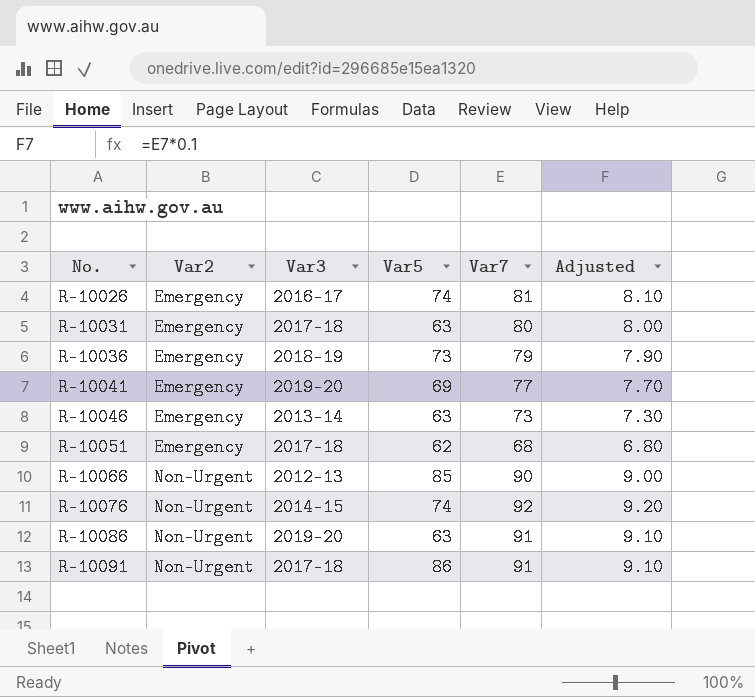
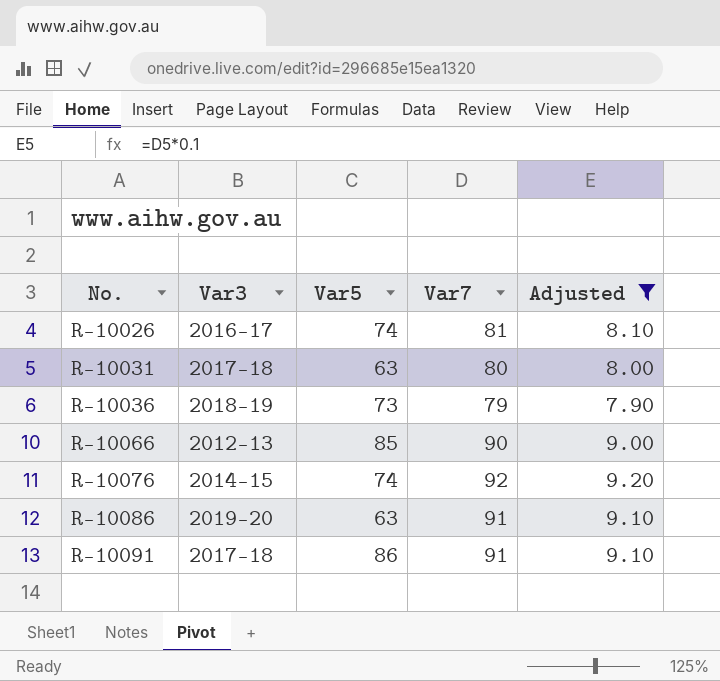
filter: none -> Adjusted >= 7.90
column Var2 | position: 2 -> none

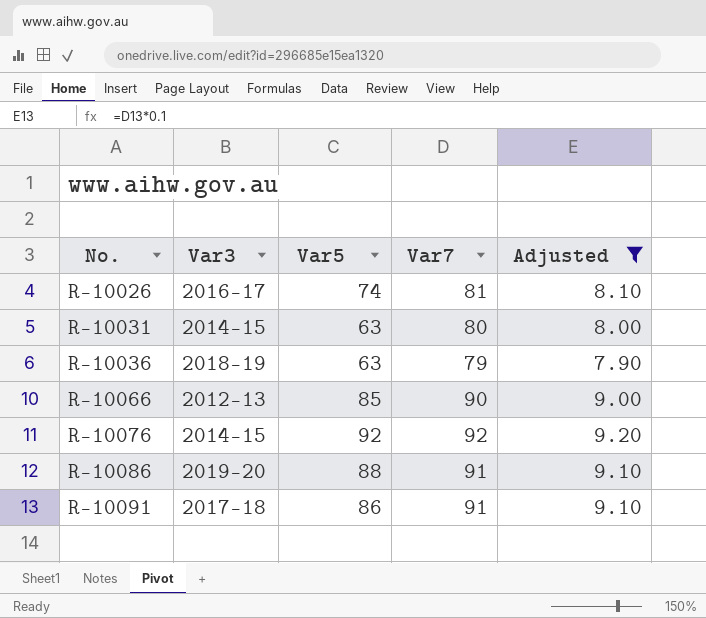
R-10031 | Var3: 2017–18 -> 2014–15
R-10036 | Var5: 73 -> 63
R-10076 | Var5: 74 -> 92
R-10086 | Var5: 63 -> 88

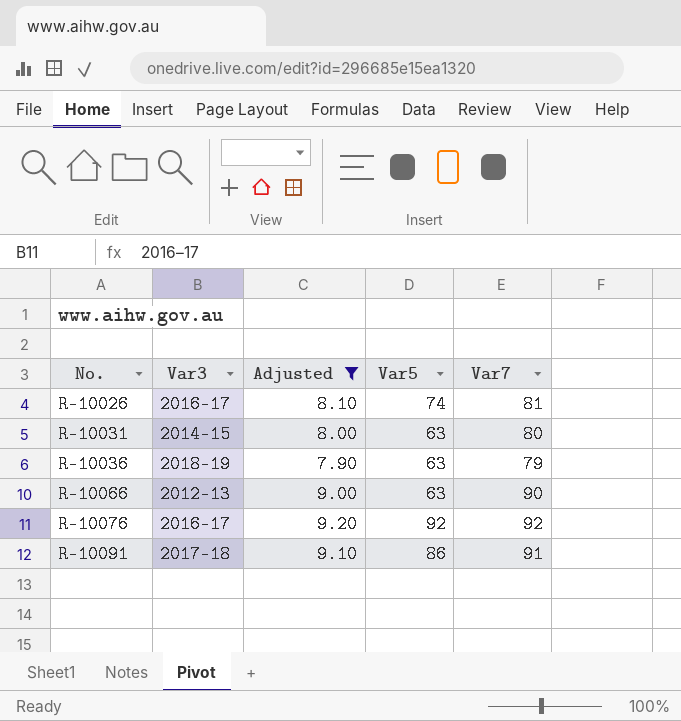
column Adjusted | position: 5 -> 3
row R-10086: 2019–20 | 88 | 91 | 9.10 -> none
R-10066 | Var5: 85 -> 63
R-10076 | Var3: 2014–15 -> 2016–17

